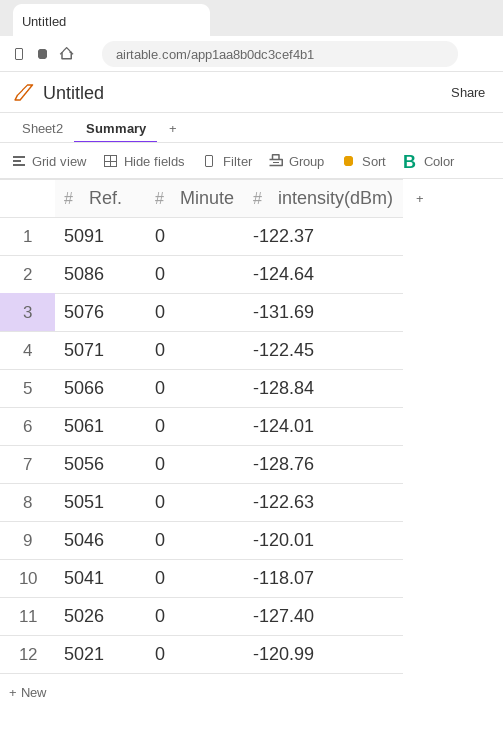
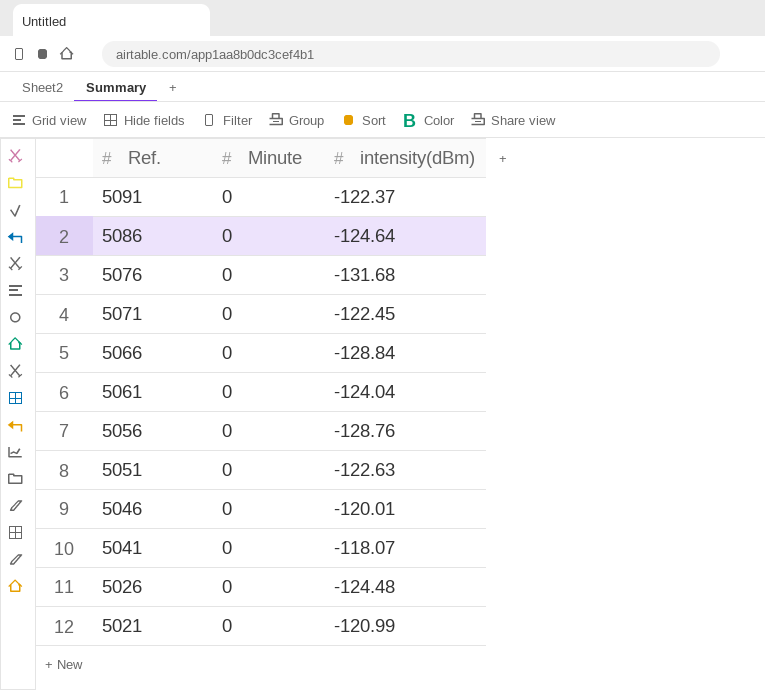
5076 | intensity(dBm): -131.69 -> -131.68
5061 | intensity(dBm): -124.01 -> -124.04
5026 | intensity(dBm): -127.40 -> -124.48

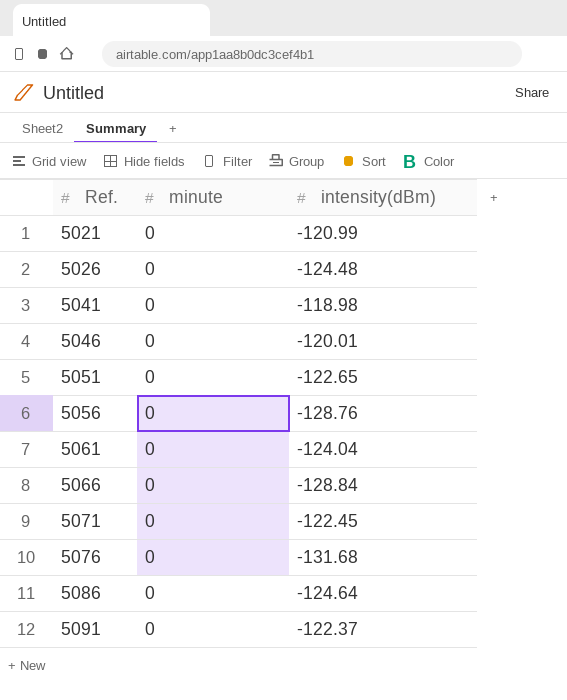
row order: Ref. descending -> Ref. ascending
column name: Minute -> minute
5041 | intensity(dBm): -118.07 -> -118.98
5051 | intensity(dBm): -122.63 -> -122.65

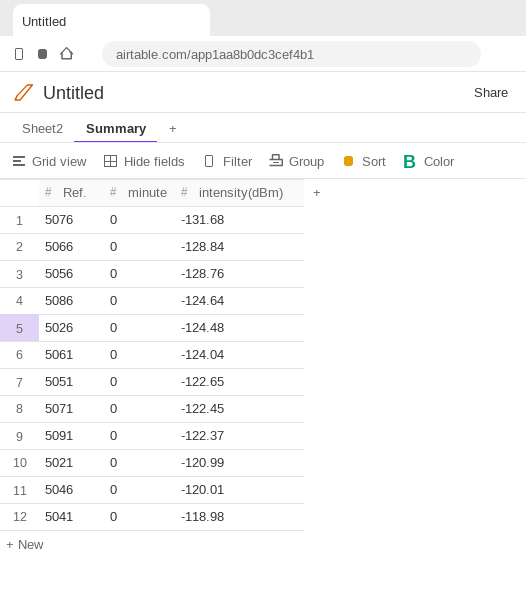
row order: Ref. ascending -> intensity(dBm) ascending

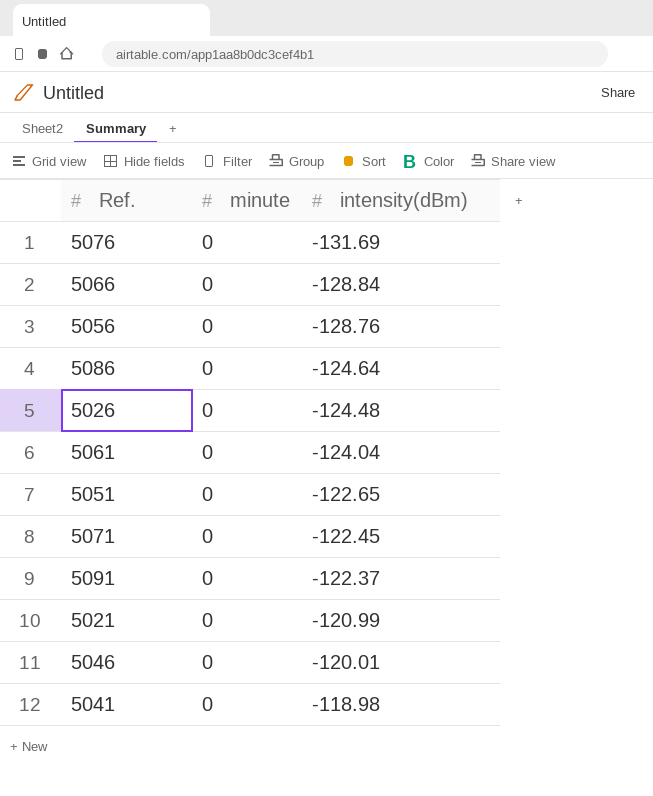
5076 | intensity(dBm): -131.68 -> -131.69

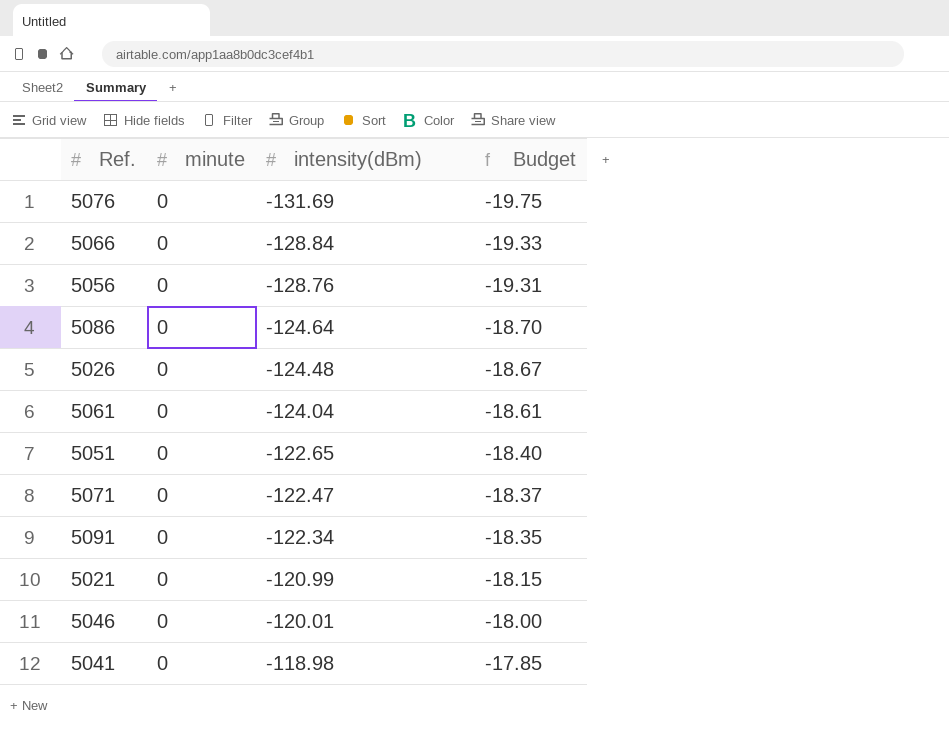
column Budget | formula: none -> [intensity(dBm)] * 0.15
5071 | intensity(dBm): -122.45 -> -122.47
5091 | intensity(dBm): -122.37 -> -122.34

